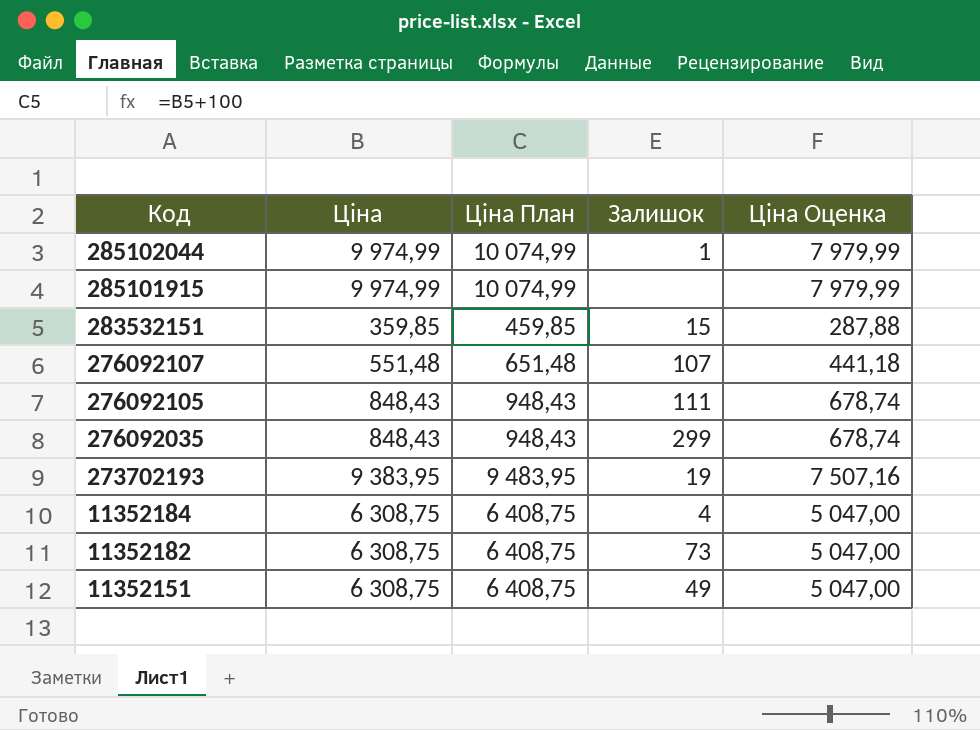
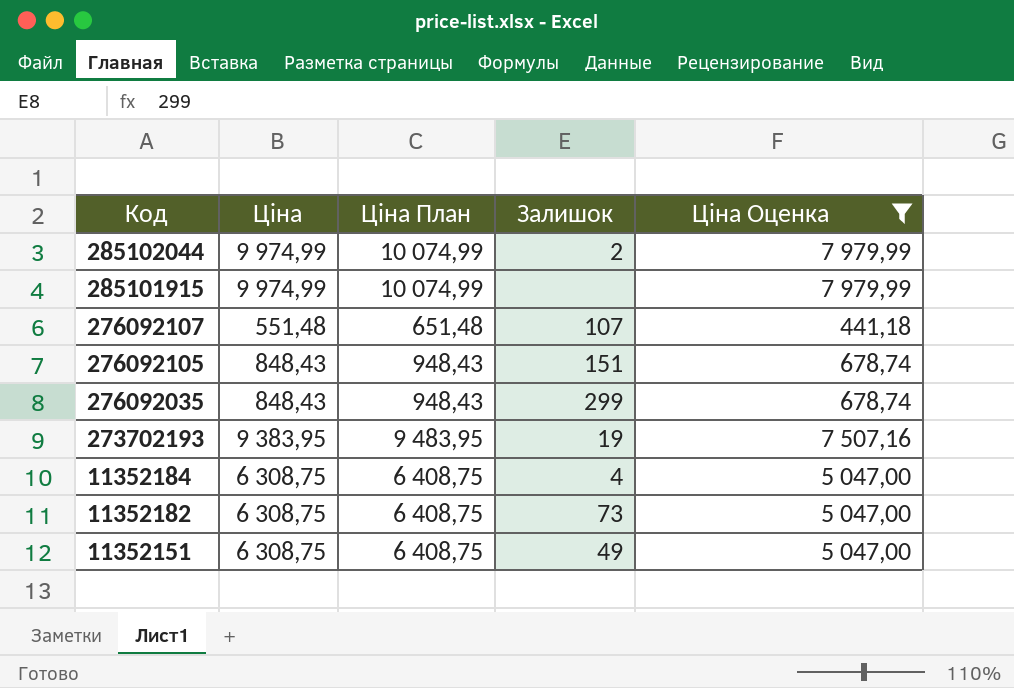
filter: none -> Ціна Оценка != 287,88
285102044 | Залишок: 1 -> 2
276092105 | Залишок: 111 -> 151

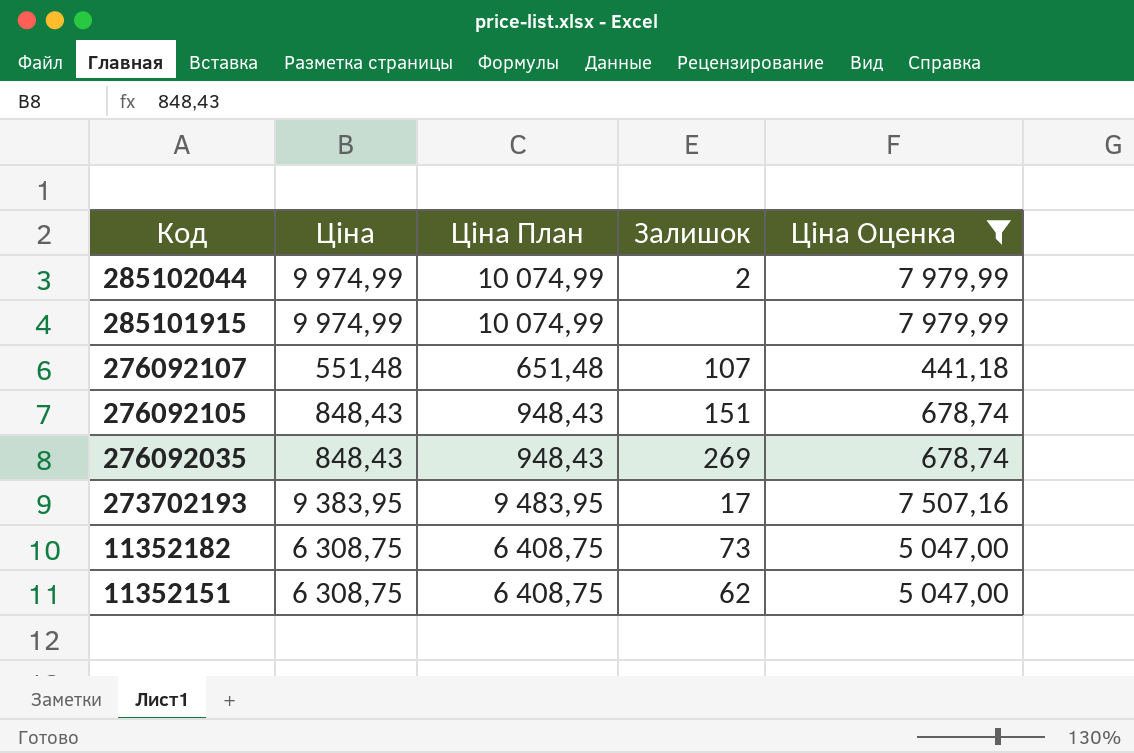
row 11352184: 6 308,75 | 6 408,75 | 4 | 5 047,00 -> none
276092035 | Залишок: 299 -> 269
273702193 | Залишок: 19 -> 17
11352151 | Залишок: 49 -> 62

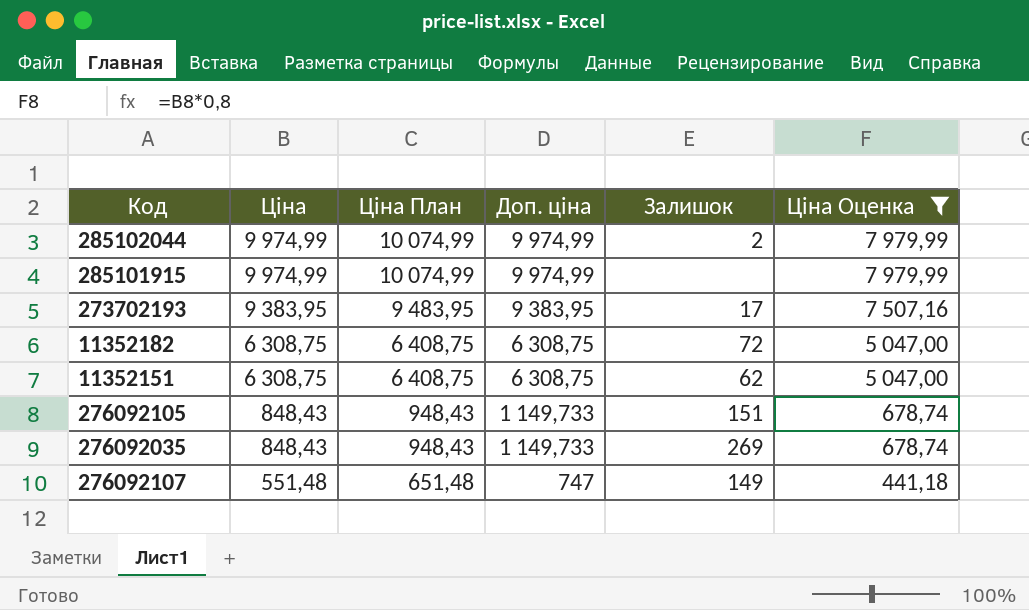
row order: Код descending -> Ціна descending
column Доп. ціна | position: none -> 4
11352182 | Залишок: 73 -> 72
276092107 | Залишок: 107 -> 149

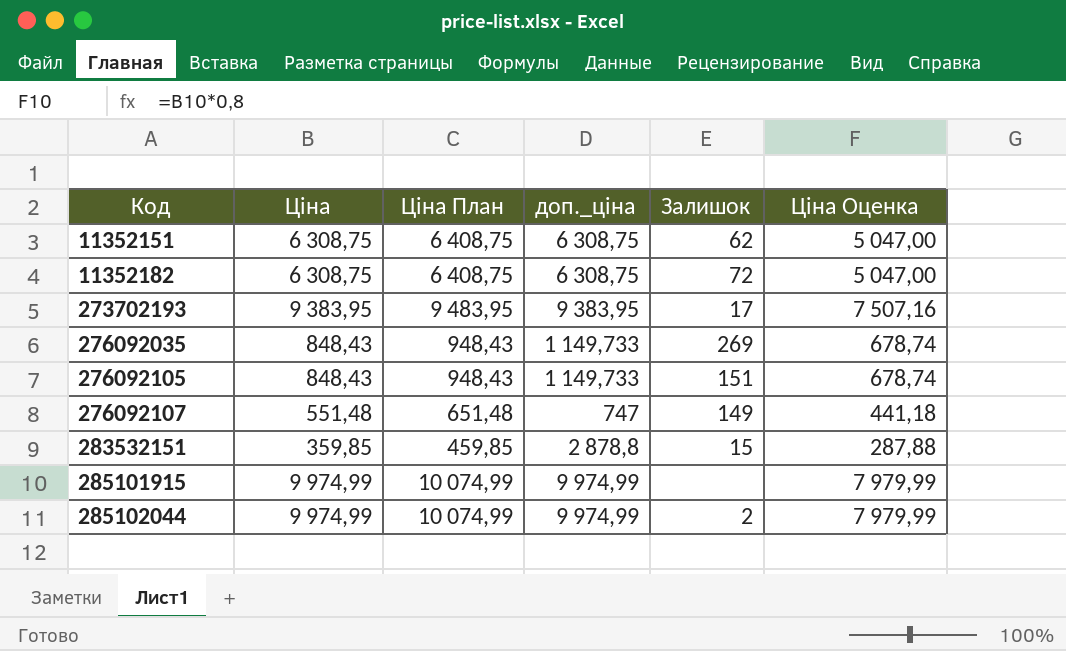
filter: Ціна Оценка != 287,88 -> none
row order: Ціна descending -> Код ascending
column name: Доп. ціна -> доп._ціна

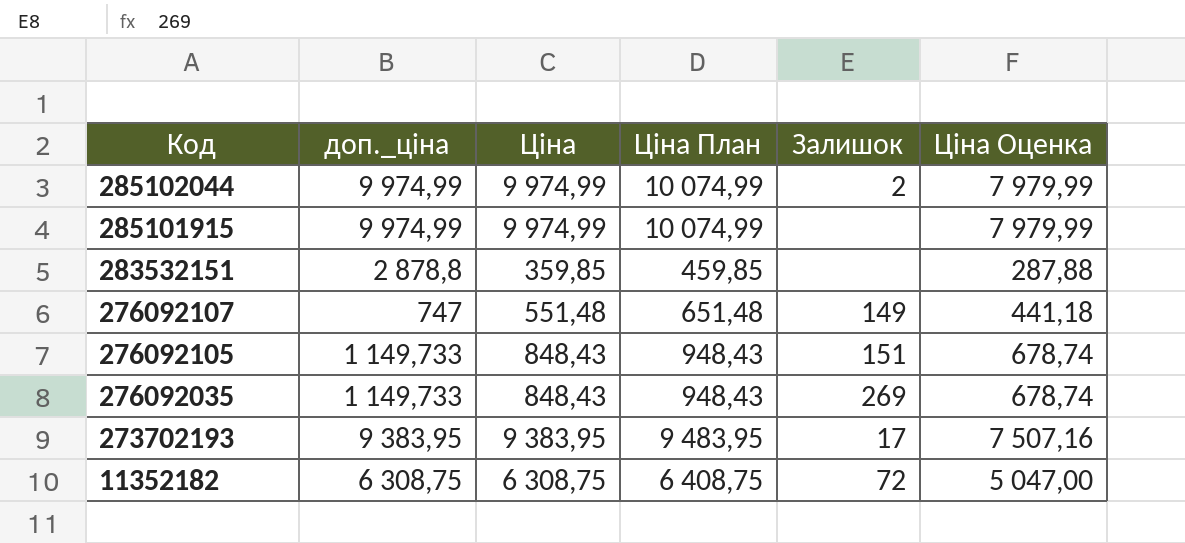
row order: Код ascending -> Код descending
column доп._ціна | position: 4 -> 2
row 11352151: 6 308,75 | 6 408,75 | 6 308,75 | 62 | 5 047,00 -> none
283532151 | Залишок: 15 -> none

